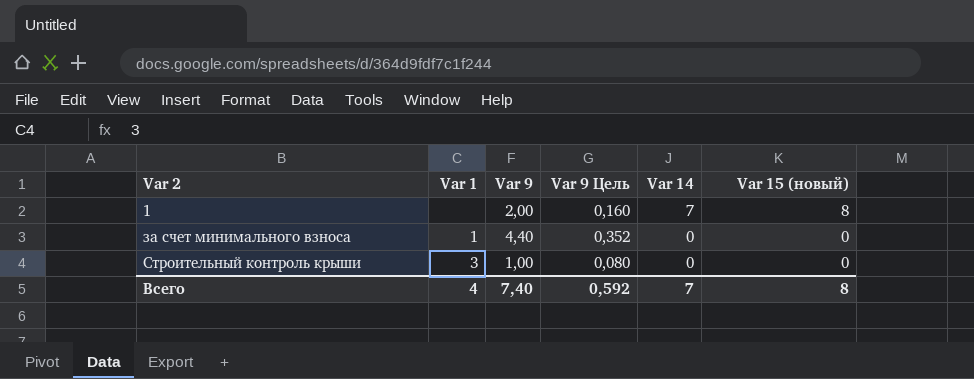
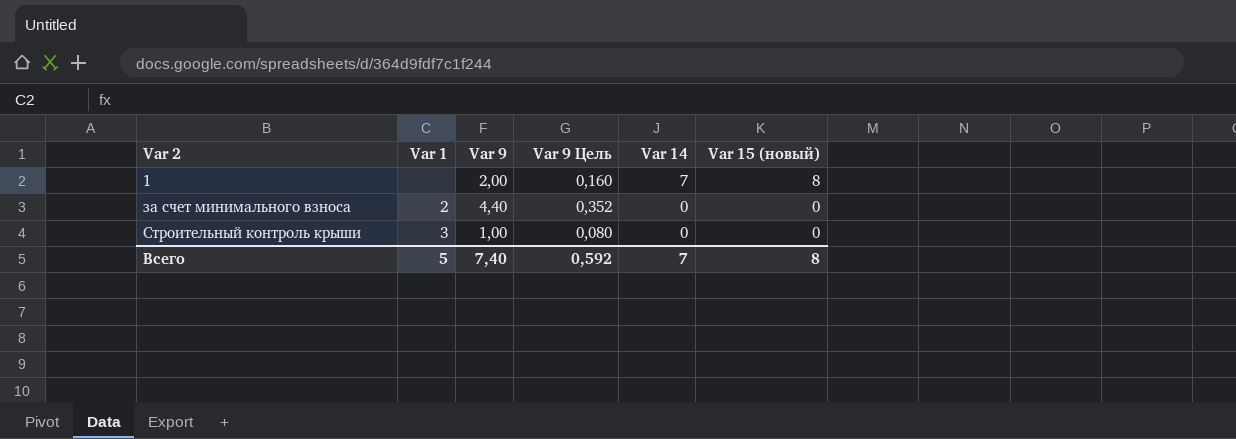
за счет минимального взноса | Var 1: 1 -> 2
Всего | Var 1: 4 -> 5

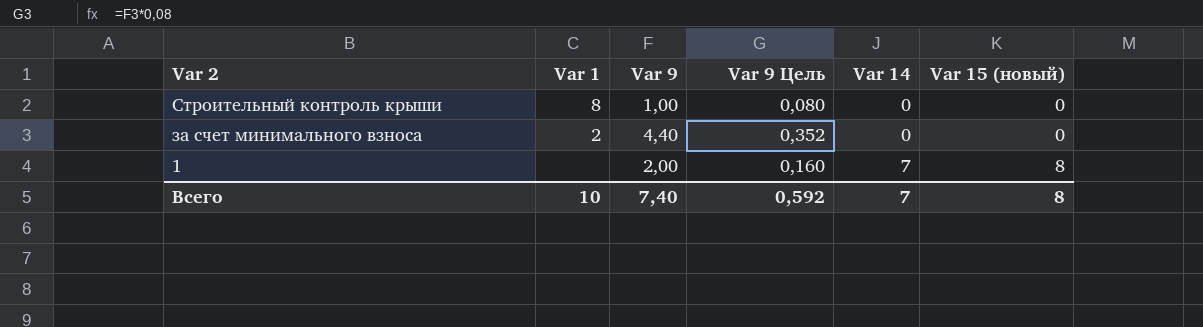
row order: Var 2 ascending -> Var 2 descending
Строительный контроль крыши | Var 1: 3 -> 8
Всего | Var 1: 5 -> 10

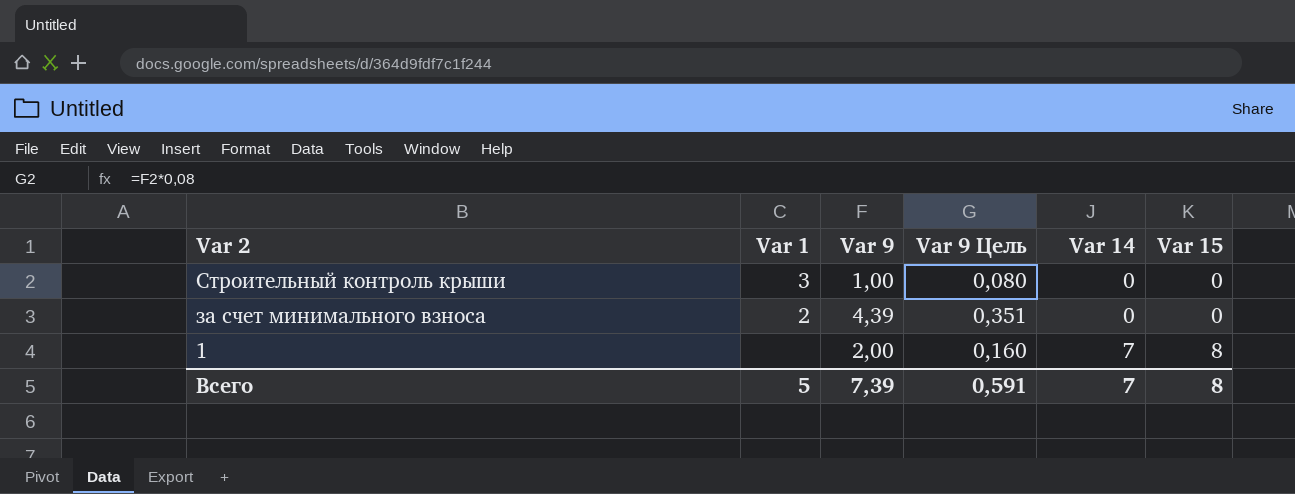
column name: Var 15 (новый) -> Var 15
Строительный контроль крыши | Var 1: 8 -> 3
за счет минимального взноса | Var 9: 4,40 -> 4,39
за счет минимального взноса | Var 9 Цель: 0,352 -> 0,351
Всего | Var 1: 10 -> 5
Всего | Var 9: 7,40 -> 7,39
Всего | Var 9 Цель: 0,592 -> 0,591

